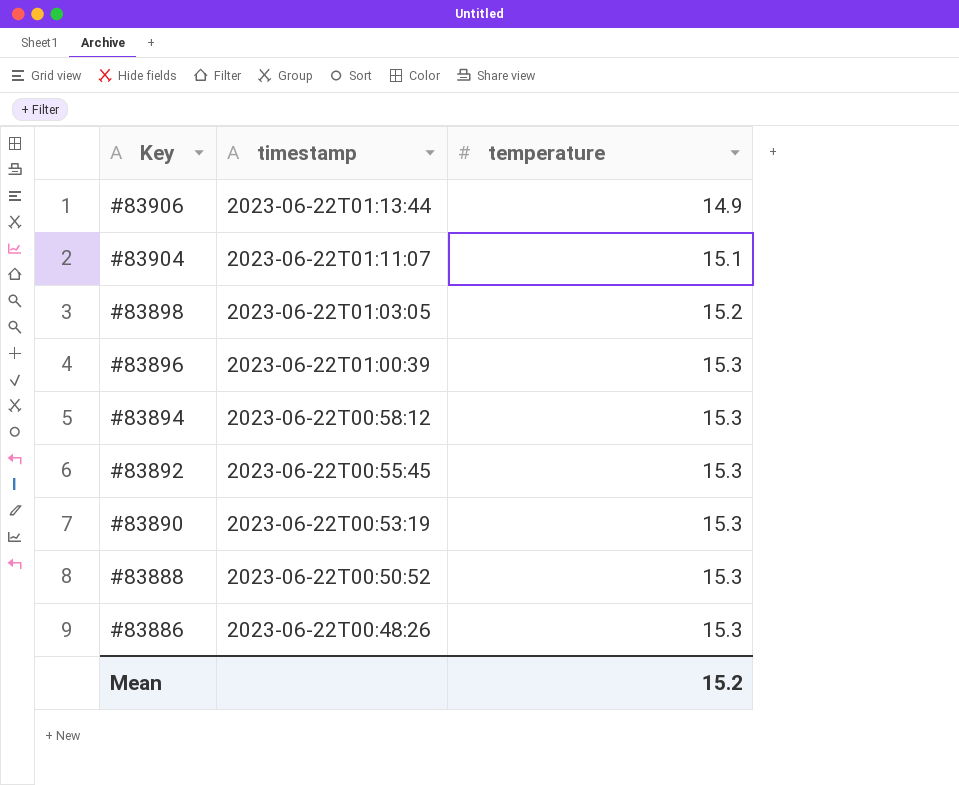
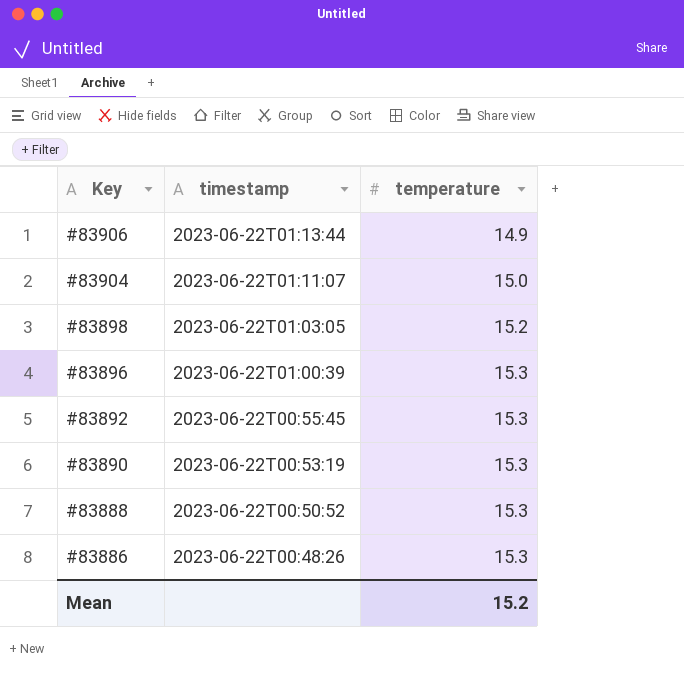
row #83894: 2023-06-22T00:58:12 | 15.3 -> none
#83904 | temperature: 15.1 -> 15.0

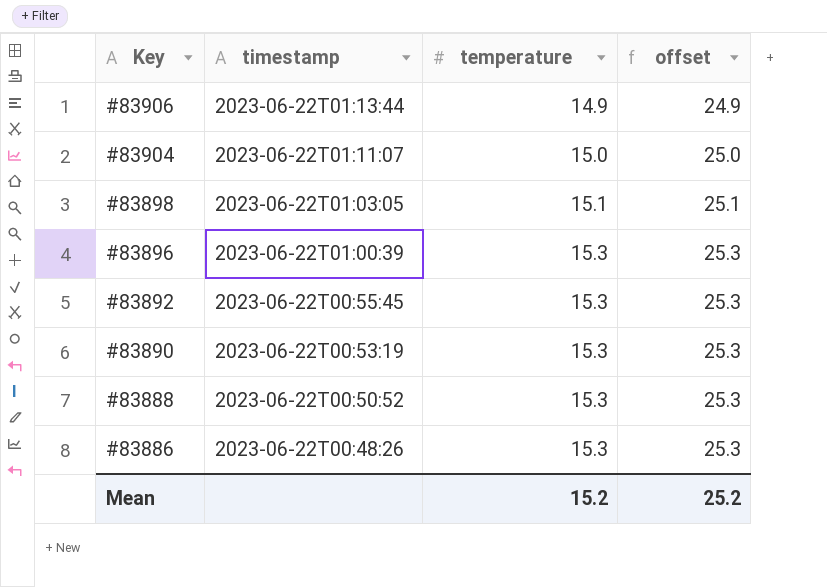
column offset | formula: none -> [temperature] + 10
#83898 | temperature: 15.2 -> 15.1

